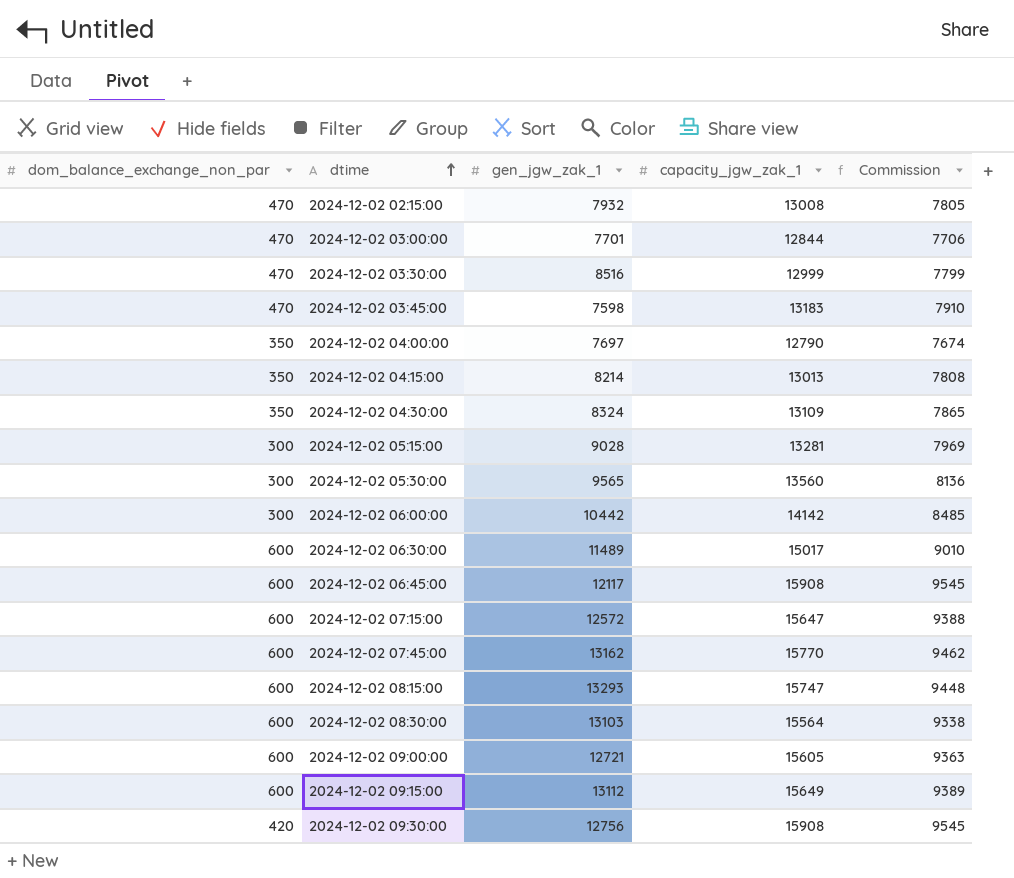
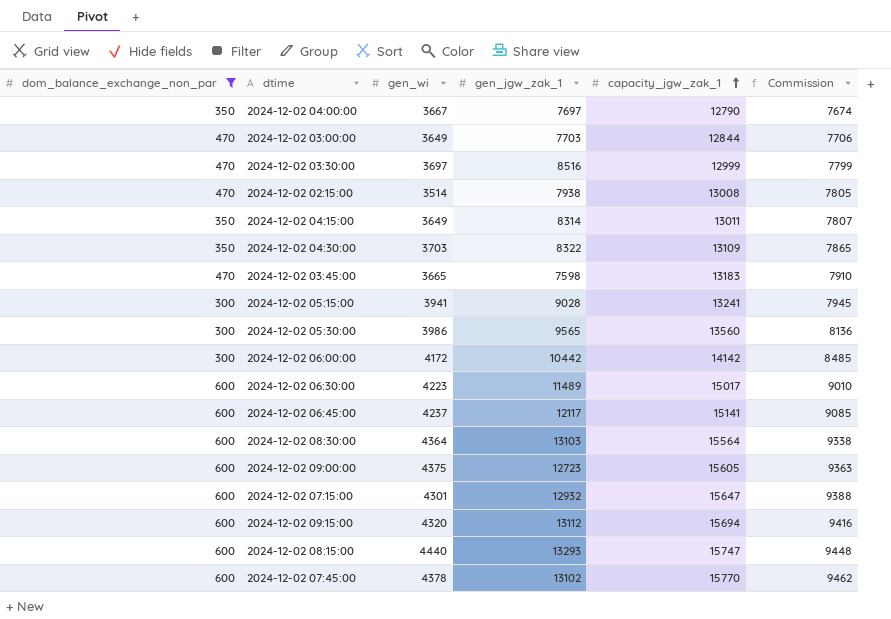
filter: none -> dom_balance_exchange_non_par != 420
row order: dtime ascending -> capacity_jgw_zak_1 ascending
column gen_wi | position: none -> 3
2024-12-02 03:00:00 | gen_jgw_zak_1: 7701 -> 7703
2024-12-02 02:15:00 | gen_jgw_zak_1: 7932 -> 7938
2024-12-02 04:15:00 | gen_jgw_zak_1: 8214 -> 8314
2024-12-02 04:15:00 | capacity_jgw_zak_1: 13013 -> 13011
2024-12-02 04:15:00 | Commission: 7808 -> 7807
2024-12-02 04:30:00 | gen_jgw_zak_1: 8324 -> 8322
2024-12-02 05:15:00 | capacity_jgw_zak_1: 13281 -> 13241
2024-12-02 05:15:00 | Commission: 7969 -> 7945
2024-12-02 06:45:00 | capacity_jgw_zak_1: 15908 -> 15141
2024-12-02 06:45:00 | Commission: 9545 -> 9085
2024-12-02 09:00:00 | gen_jgw_zak_1: 12721 -> 12723
2024-12-02 07:15:00 | gen_jgw_zak_1: 12572 -> 12932
2024-12-02 09:15:00 | capacity_jgw_zak_1: 15649 -> 15694
2024-12-02 09:15:00 | Commission: 9389 -> 9416
2024-12-02 07:45:00 | gen_jgw_zak_1: 13162 -> 13102

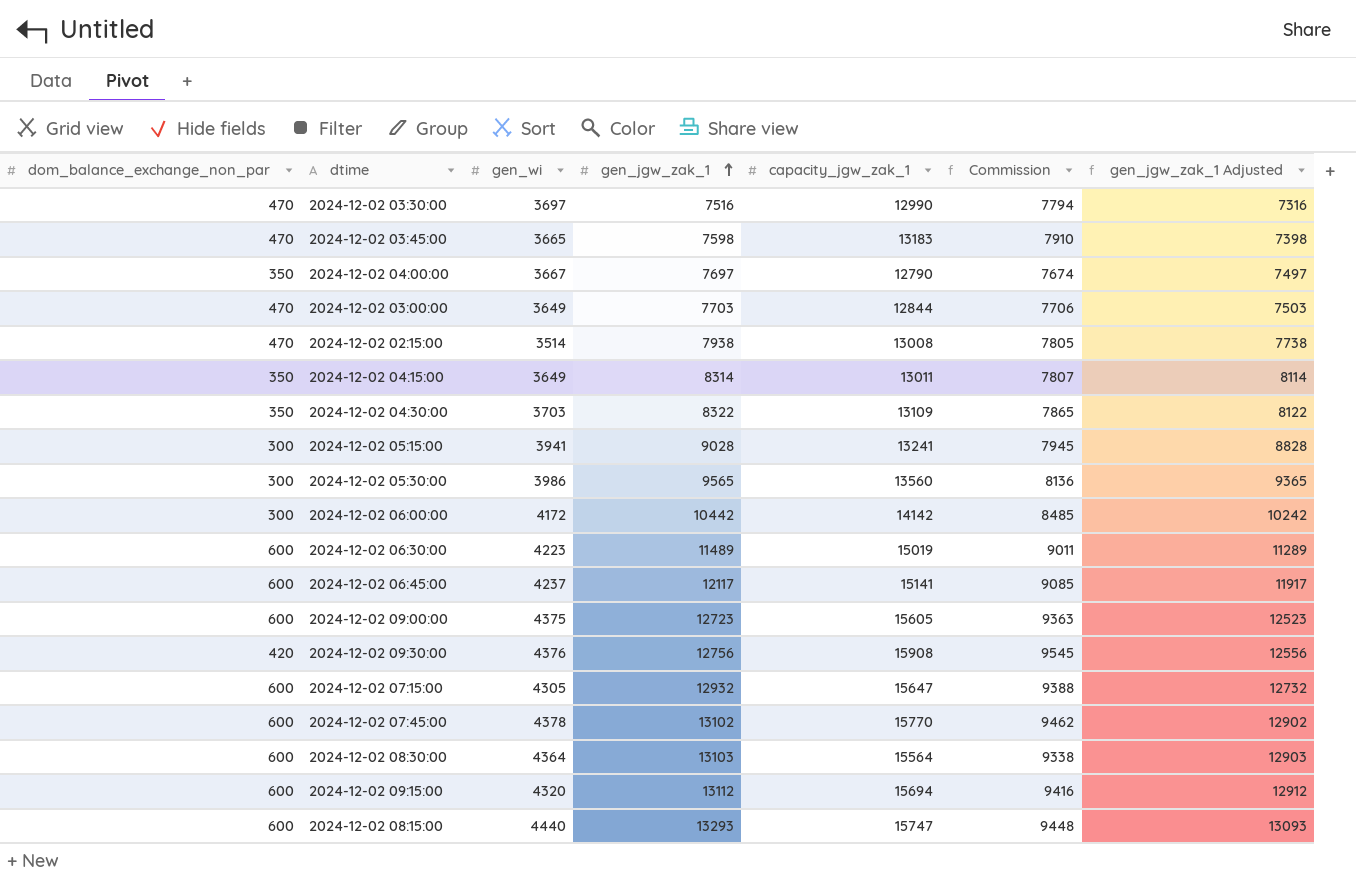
filter: dom_balance_exchange_non_par != 420 -> none
row order: capacity_jgw_zak_1 ascending -> gen_jgw_zak_1 ascending
column gen_jgw_zak_1 Adjusted | formula: none -> [gen_jgw_zak_1] - 200
2024-12-02 03:30:00 | gen_jgw_zak_1: 8516 -> 7516
2024-12-02 03:30:00 | capacity_jgw_zak_1: 12999 -> 12990
2024-12-02 03:30:00 | Commission: 7799 -> 7794
2024-12-02 06:30:00 | capacity_jgw_zak_1: 15017 -> 15019
2024-12-02 06:30:00 | Commission: 9010 -> 9011
2024-12-02 07:15:00 | gen_wi: 4301 -> 4305

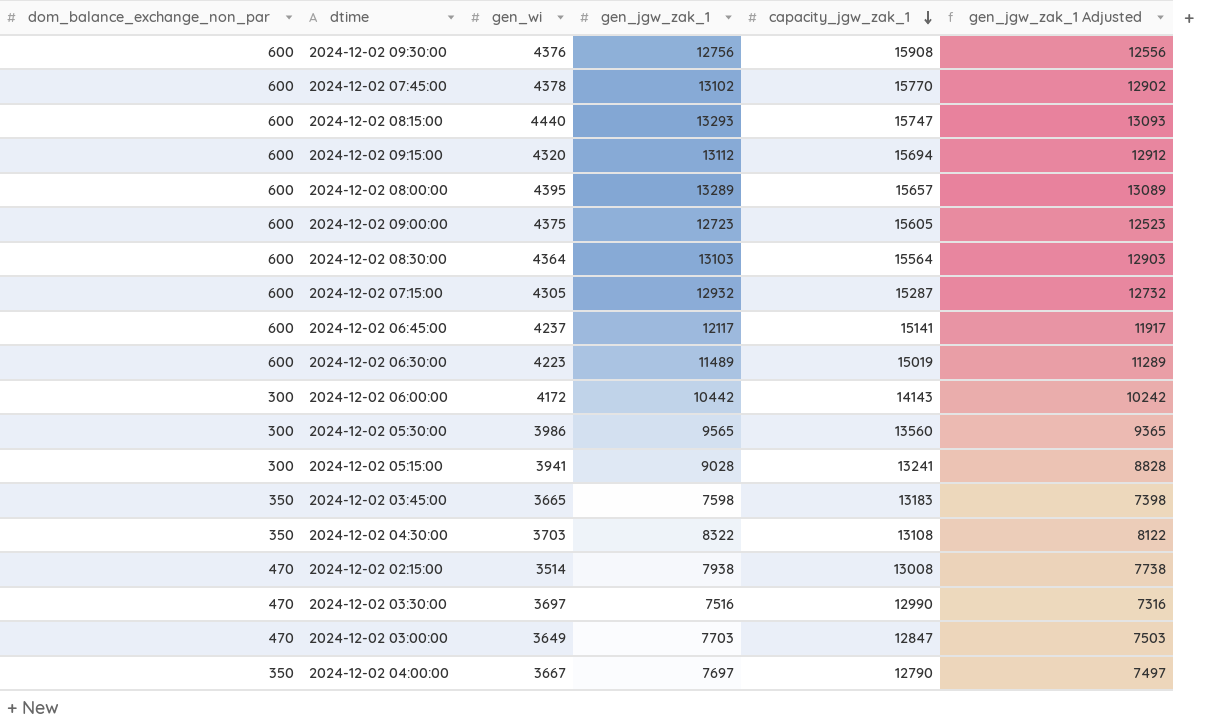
row order: gen_jgw_zak_1 ascending -> capacity_jgw_zak_1 descending
column Commission | formula: [capacity_jgw_zak_1] * 0.6 -> none
row 2024-12-02 04:15:00: 350 | 3649 | 8314 | 13011 | 7807 | 8114 -> none
2024-12-02 09:30:00 | dom_balance_exchange_non_par: 420 -> 600
row 2024-12-02 08:00:00: none -> 600 | 4395 | 13289 | 15657 | 13089
2024-12-02 07:15:00 | capacity_jgw_zak_1: 15647 -> 15287
2024-12-02 06:00:00 | capacity_jgw_zak_1: 14142 -> 14143
2024-12-02 03:45:00 | dom_balance_exchange_non_par: 470 -> 350
2024-12-02 04:30:00 | capacity_jgw_zak_1: 13109 -> 13108
2024-12-02 03:00:00 | capacity_jgw_zak_1: 12844 -> 12847

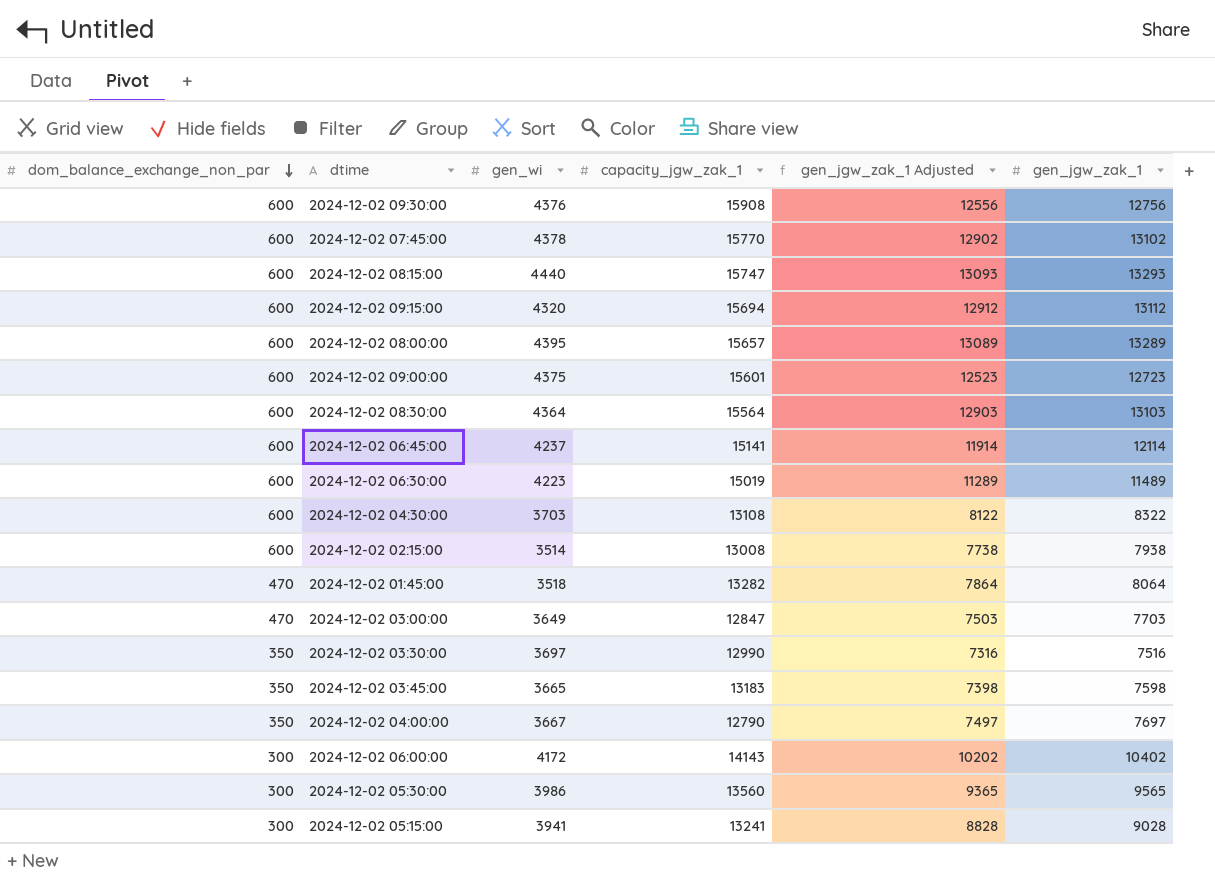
row order: capacity_jgw_zak_1 descending -> dom_balance_exchange_non_par descending
column gen_jgw_zak_1 | position: 4 -> 6
row 2024-12-02 07:15:00: 600 | 4305 | 12932 | 15287 | 12732 -> none
2024-12-02 09:00:00 | capacity_jgw_zak_1: 15605 -> 15601
2024-12-02 06:45:00 | gen_jgw_zak_1 Adjusted: 11917 -> 11914
2024-12-02 06:45:00 | gen_jgw_zak_1: 12117 -> 12114
2024-12-02 04:30:00 | dom_balance_exchange_non_par: 350 -> 600
2024-12-02 02:15:00 | dom_balance_exchange_non_par: 470 -> 600
row 2024-12-02 01:45:00: none -> 470 | 3518 | 13282 | 7864 | 8064
2024-12-02 03:30:00 | dom_balance_exchange_non_par: 470 -> 350
2024-12-02 06:00:00 | gen_jgw_zak_1 Adjusted: 10242 -> 10202
2024-12-02 06:00:00 | gen_jgw_zak_1: 10442 -> 10402

